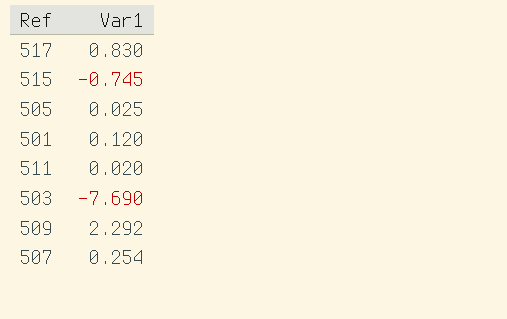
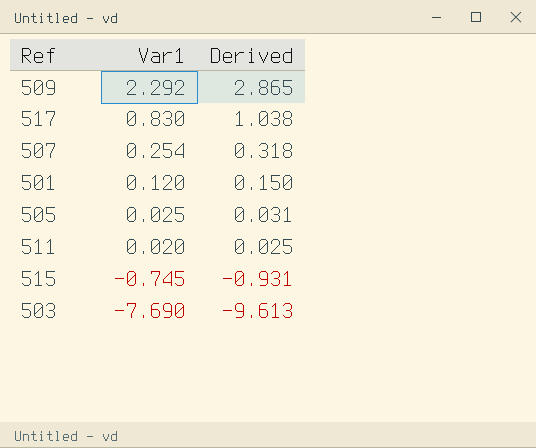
row order: none -> Var1 descending
column Derived | formula: none -> [Var1] * 1.25

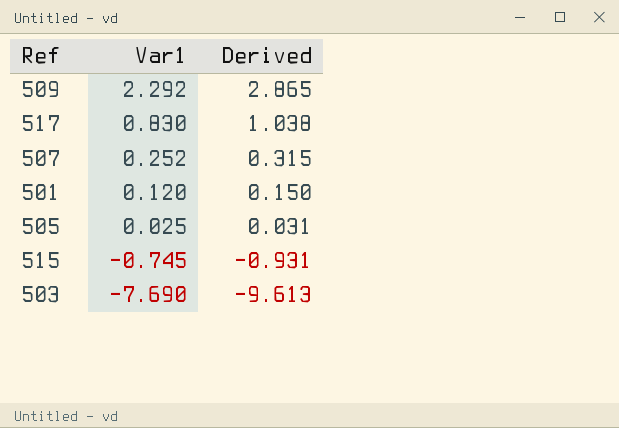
row 511: 0.020 | 0.025 -> none
507 | Var1: 0.254 -> 0.252
507 | Derived: 0.318 -> 0.315

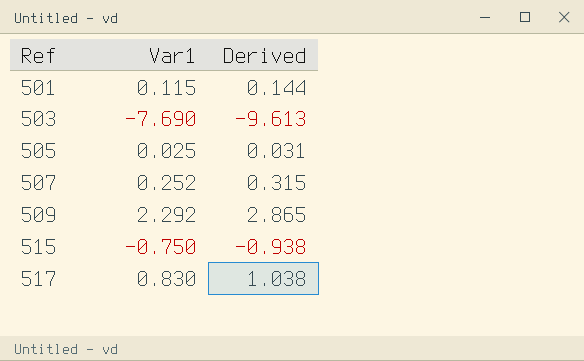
row order: Var1 descending -> Ref ascending
501 | Var1: 0.120 -> 0.115
501 | Derived: 0.150 -> 0.144
515 | Var1: -0.745 -> -0.750
515 | Derived: -0.931 -> -0.938

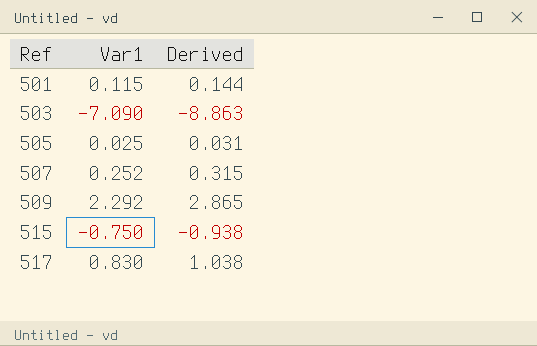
503 | Var1: -7.690 -> -7.090
503 | Derived: -9.613 -> -8.863

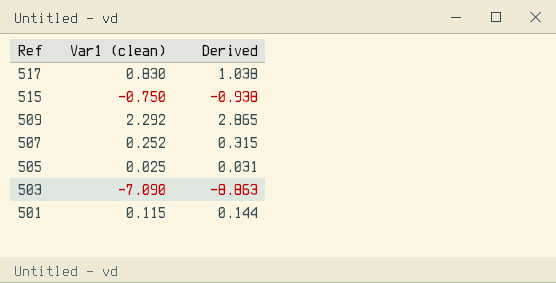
row order: Ref ascending -> Ref descending
column name: Var1 -> Var1 (clean)

